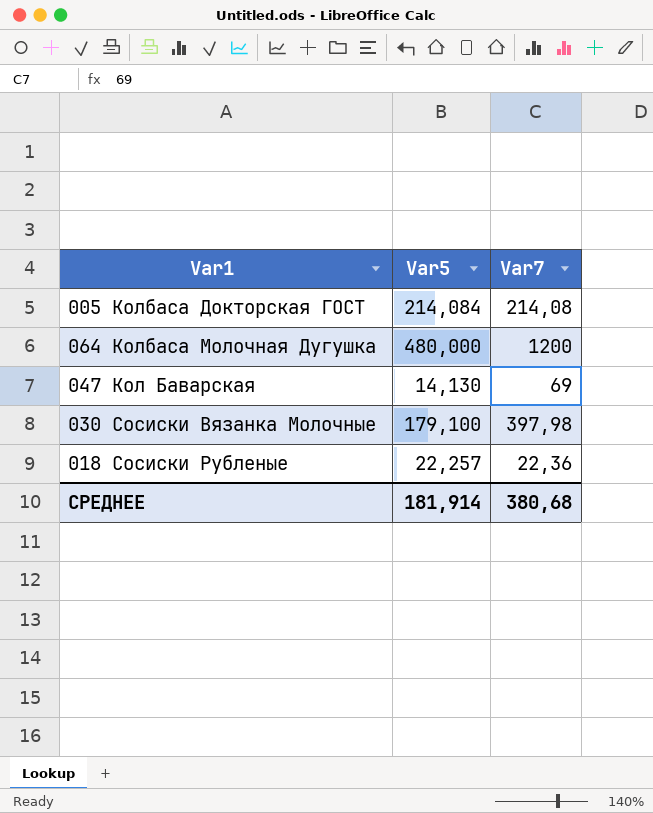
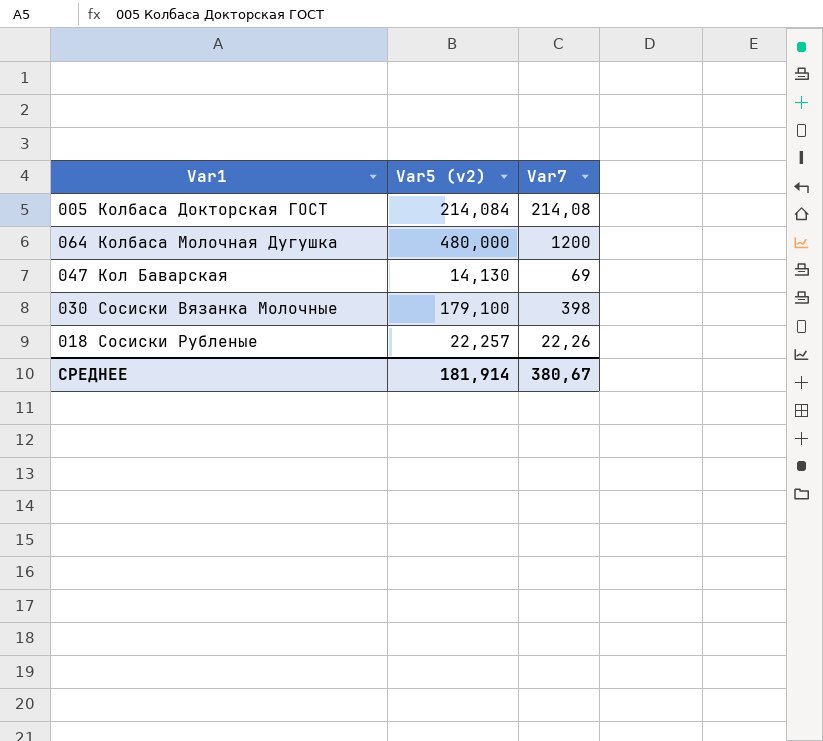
column name: Var5 -> Var5 (v2)
030 Сосиски Вязанка Молочные | Var7: 397,98 -> 398
018 Сосиски Рубленые | Var7: 22,36 -> 22,26
СРЕДНЕЕ | Var7: 380,68 -> 380,67

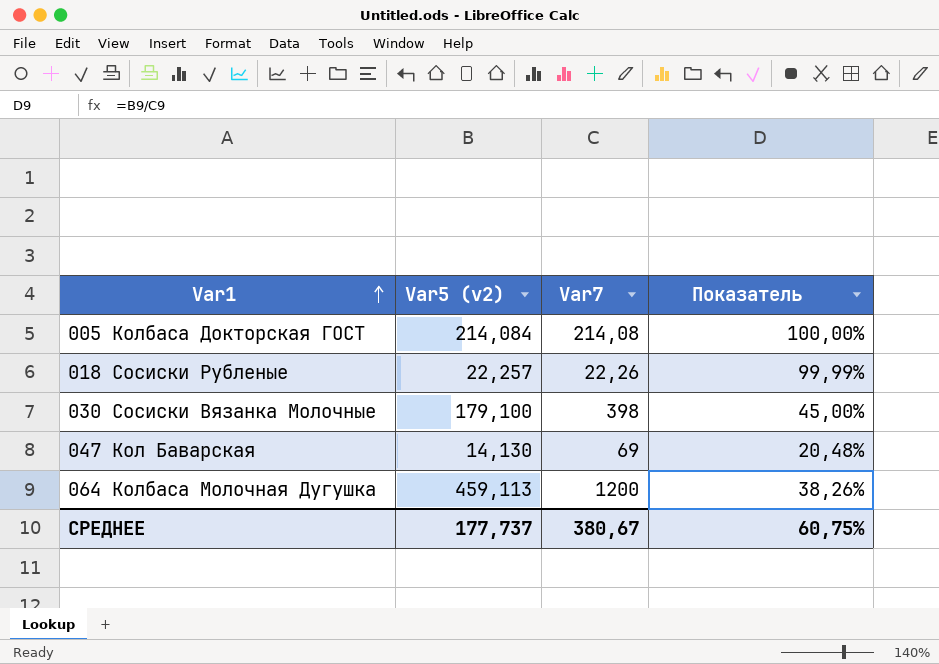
row order: none -> Var1 ascending
column Показатель | formula: none -> [Var5 (v2)] / [Var7]
064 Колбаса Молочная Дугушка | Var5 (v2): 480,000 -> 459,113
СРЕДНЕЕ | Var5 (v2): 181,914 -> 177,737

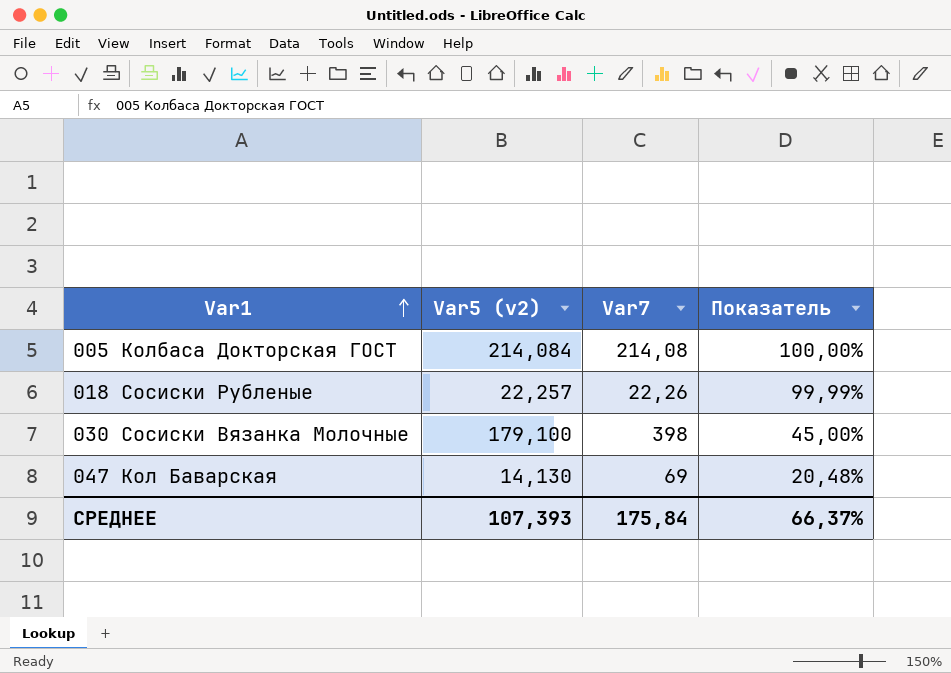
row 064 Колбаса Молочная Дугушка: 459,113 | 1200 | 38,26% -> none
СРЕДНЕЕ | Var5 (v2): 177,737 -> 107,393
СРЕДНЕЕ | Var7: 380,67 -> 175,84
СРЕДНЕЕ | Показатель: 60,75% -> 66,37%

